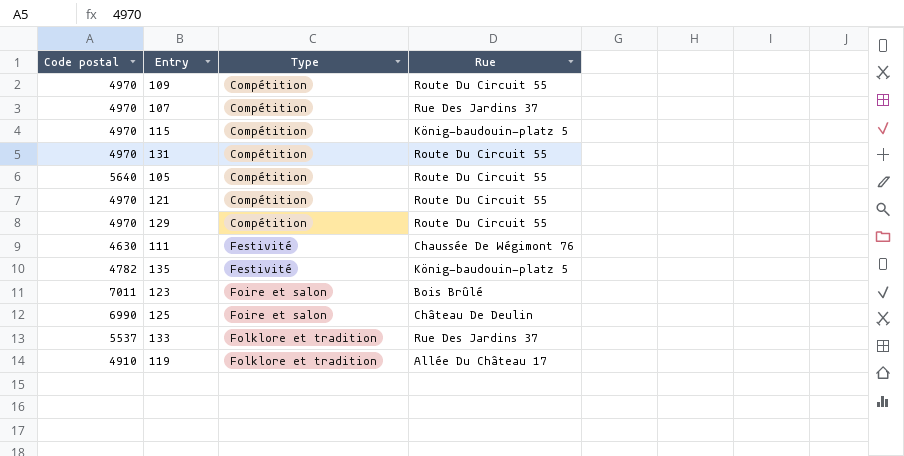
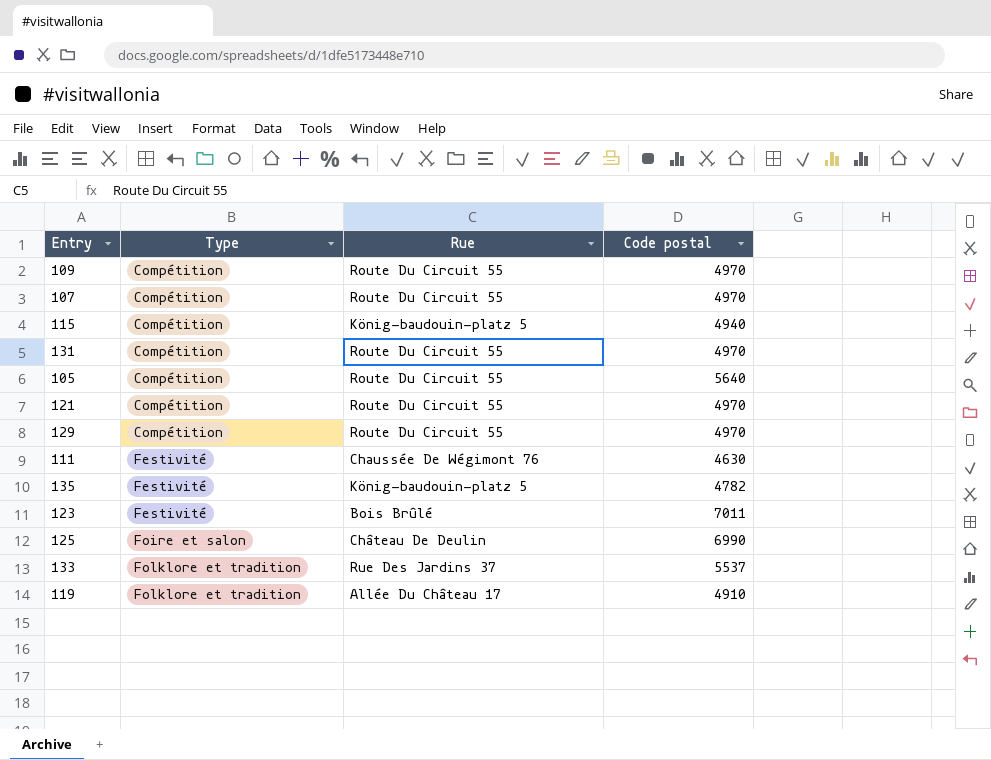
column Code postal | position: 1 -> 4
107 | Rue: Rue Des Jardins 37 -> Route Du Circuit 55
115 | Code postal: 4970 -> 4940
123 | Type: Foire et salon -> Festivité

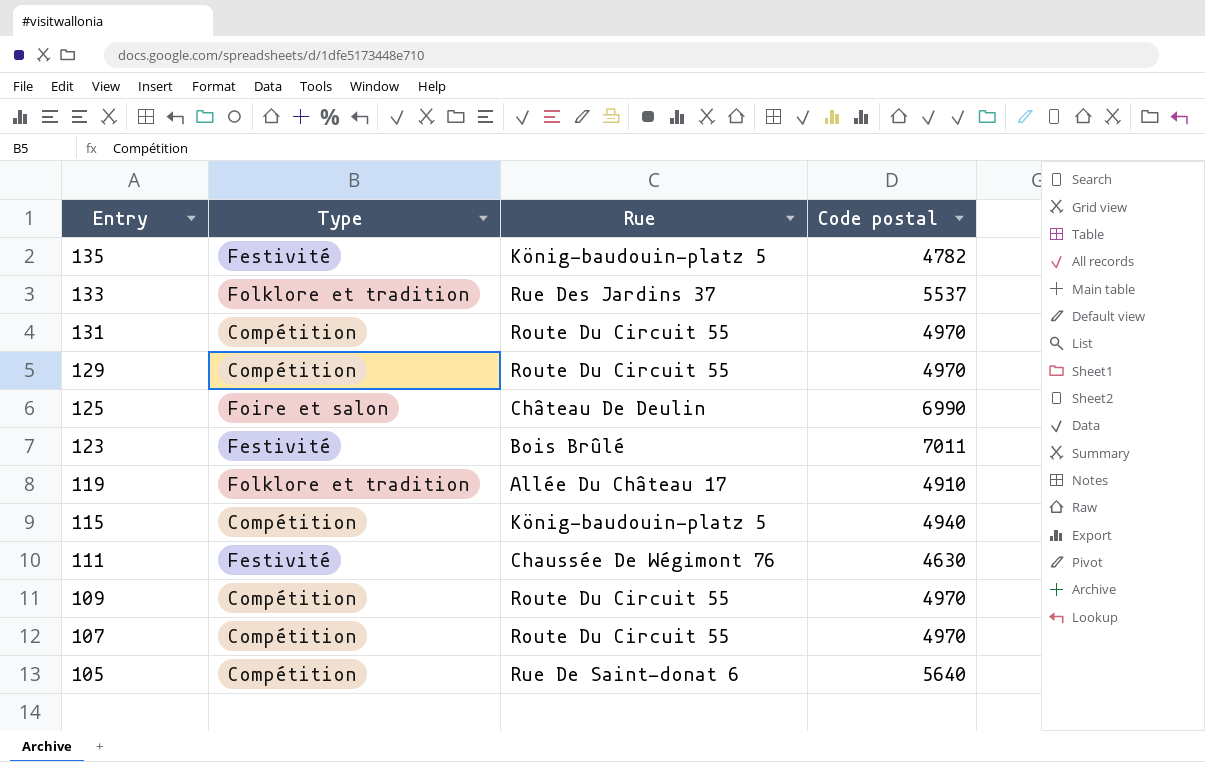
row order: Type ascending -> Entry descending
row 121: Compétition | Route Du Circuit 55 | 4970 -> none
105 | Rue: Route Du Circuit 55 -> Rue De Saint-donat 6

